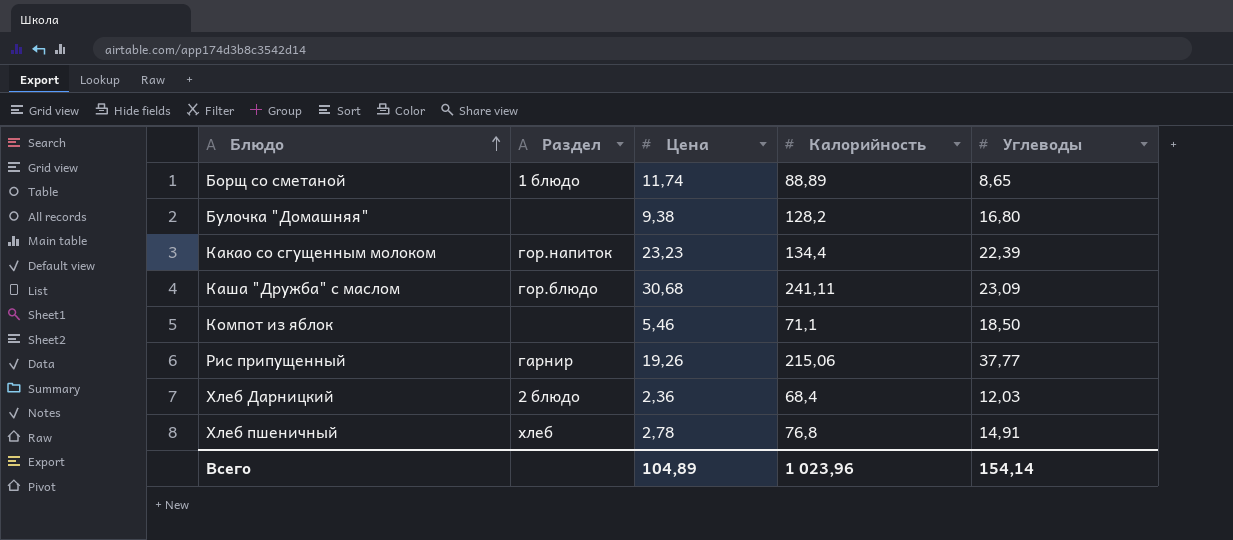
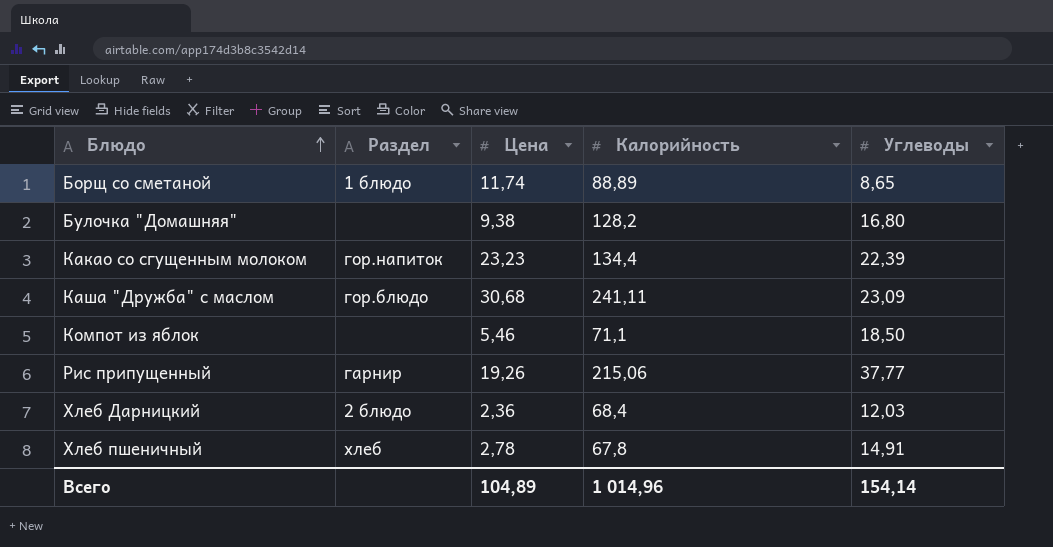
Хлеб пшеничный | Калорийность: 76,8 -> 67,8
Всего | Калорийность: 1 023,96 -> 1 014,96

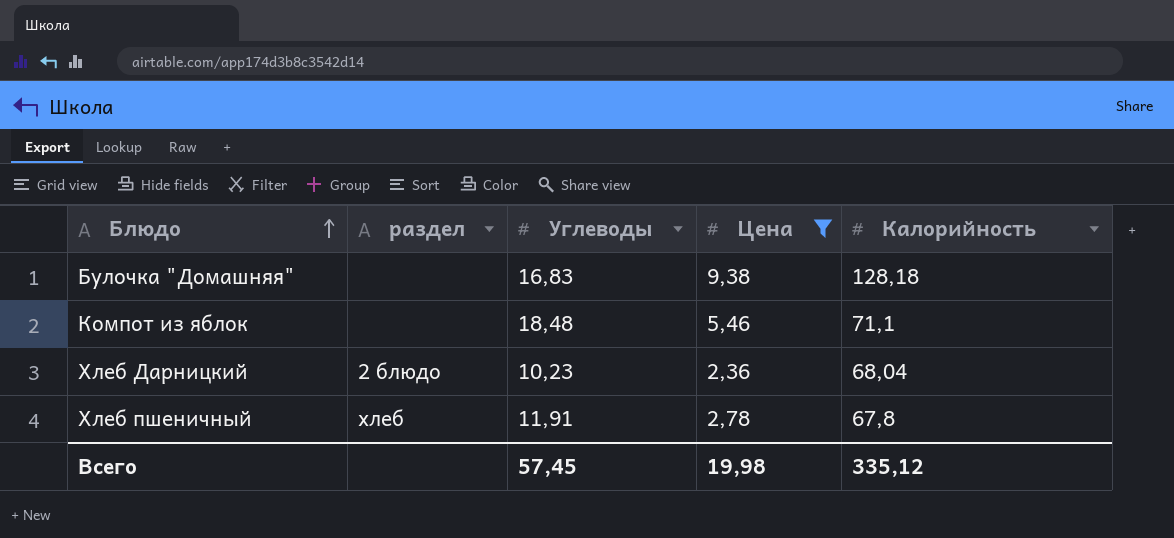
filter: none -> Цена <= 9,38
column name: Раздел -> раздел
column Углеводы | position: 5 -> 3
Булочка "Домашняя" | Углеводы: 16,80 -> 16,83
Булочка "Домашняя" | Калорийность: 128,2 -> 128,18
Компот из яблок | Углеводы: 18,50 -> 18,48
Хлеб Дарницкий | Углеводы: 12,03 -> 10,23
Хлеб Дарницкий | Калорийность: 68,4 -> 68,04
Хлеб пшеничный | Углеводы: 14,91 -> 11,91
Всего | Углеводы: 154,14 -> 57,45
Всего | Цена: 104,89 -> 19,98
Всего | Калорийность: 1 014,96 -> 335,12

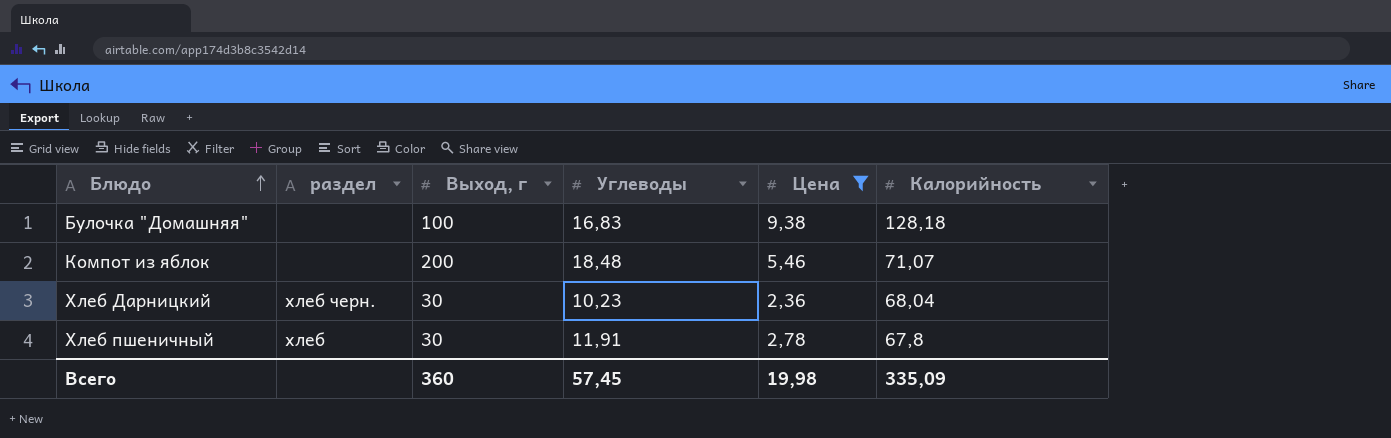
column Выход, г | position: none -> 3
Компот из яблок | Калорийность: 71,1 -> 71,07
Хлеб Дарницкий | раздел: 2 блюдо -> хлеб черн.
Всего | Калорийность: 335,12 -> 335,09

